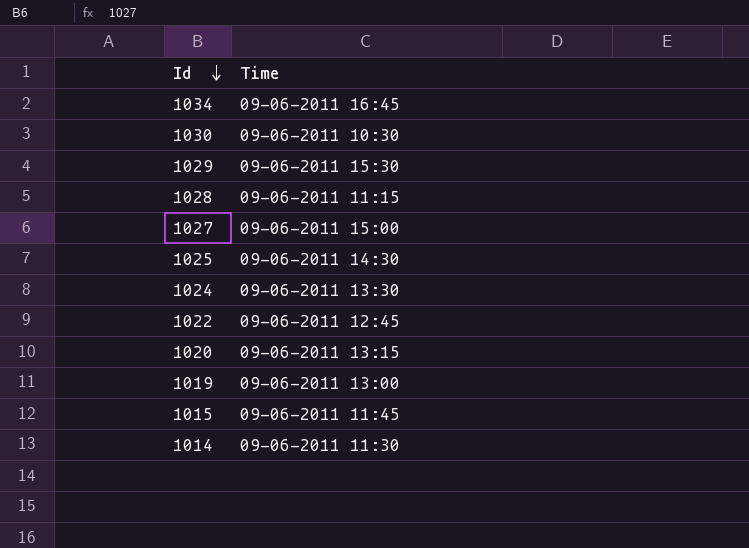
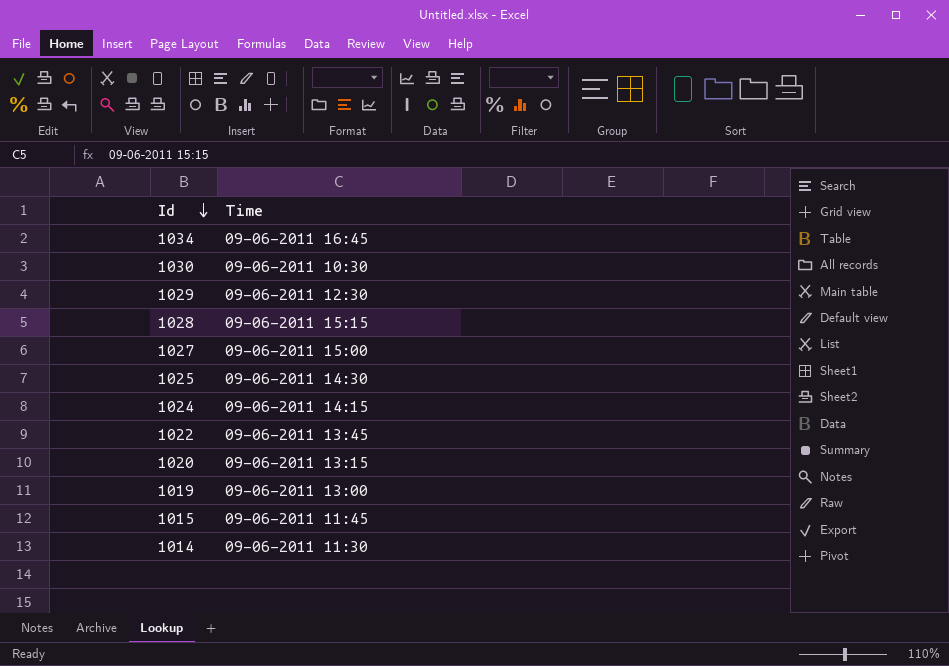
1029 | Time: 09-06-2011 15:30 -> 09-06-2011 12:30
1028 | Time: 09-06-2011 11:15 -> 09-06-2011 15:15
1024 | Time: 09-06-2011 13:30 -> 09-06-2011 14:15
1022 | Time: 09-06-2011 12:45 -> 09-06-2011 13:45

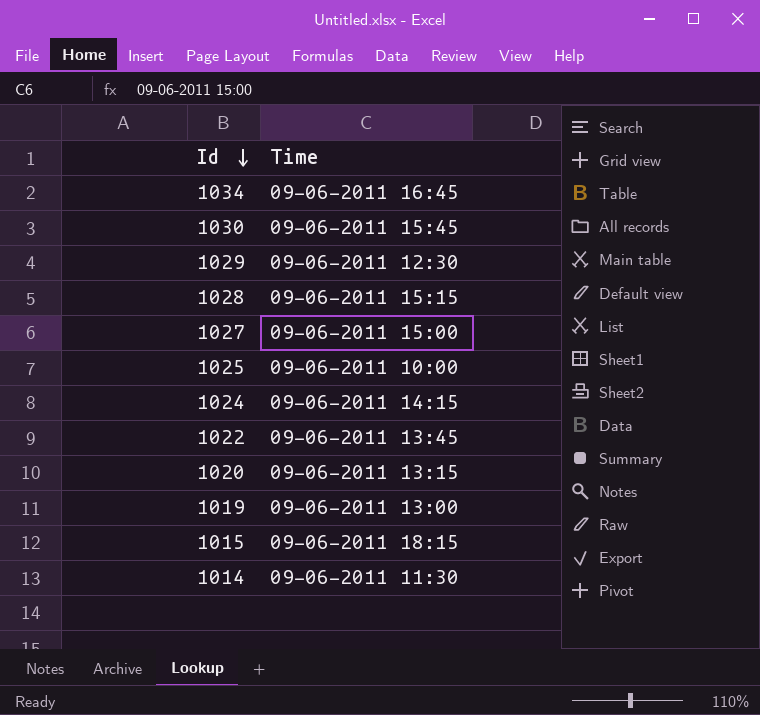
1030 | Time: 09-06-2011 10:30 -> 09-06-2011 15:45
1025 | Time: 09-06-2011 14:30 -> 09-06-2011 10:00
1015 | Time: 09-06-2011 11:45 -> 09-06-2011 18:15

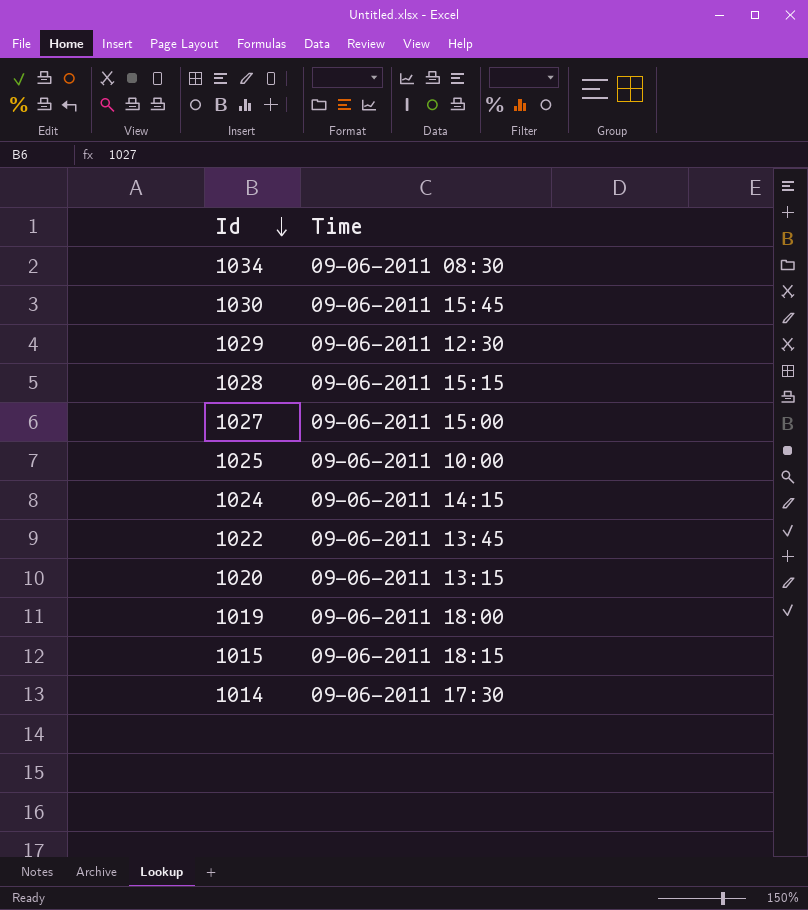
1034 | Time: 09-06-2011 16:45 -> 09-06-2011 08:30
1019 | Time: 09-06-2011 13:00 -> 09-06-2011 18:00
1014 | Time: 09-06-2011 11:30 -> 09-06-2011 17:30

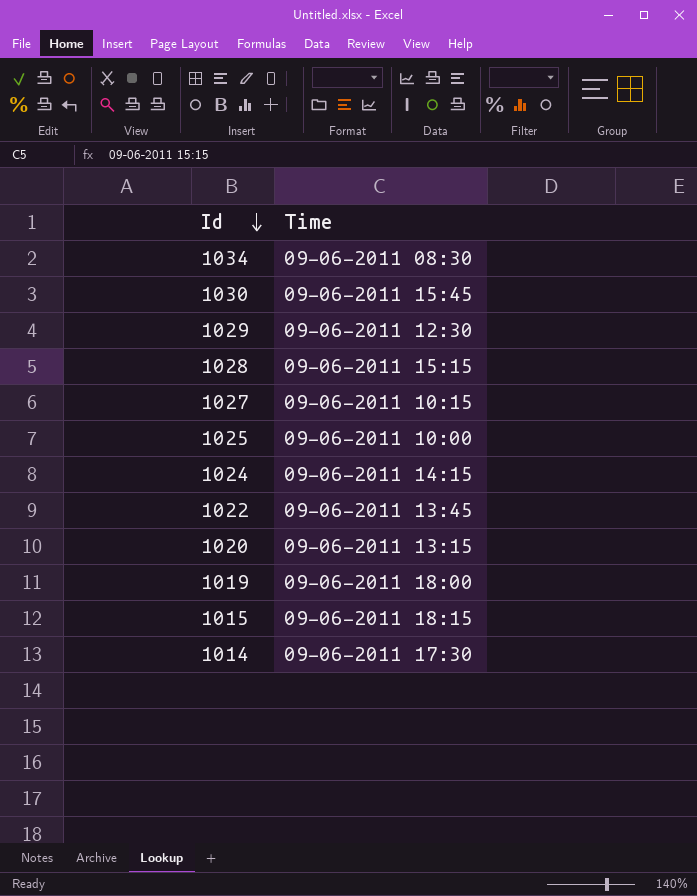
1027 | Time: 09-06-2011 15:00 -> 09-06-2011 10:15

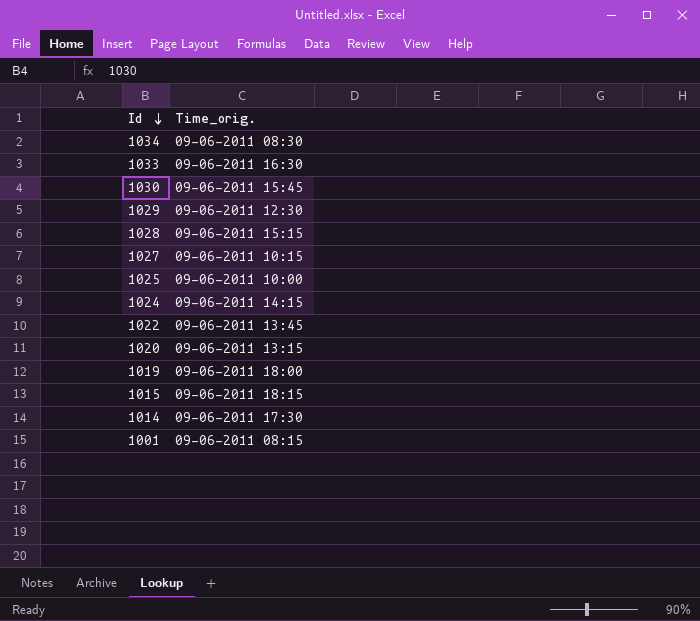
column name: Time -> Time_orig.
row 1033: none -> 09-06-2011 16:30
row 1001: none -> 09-06-2011 08:15

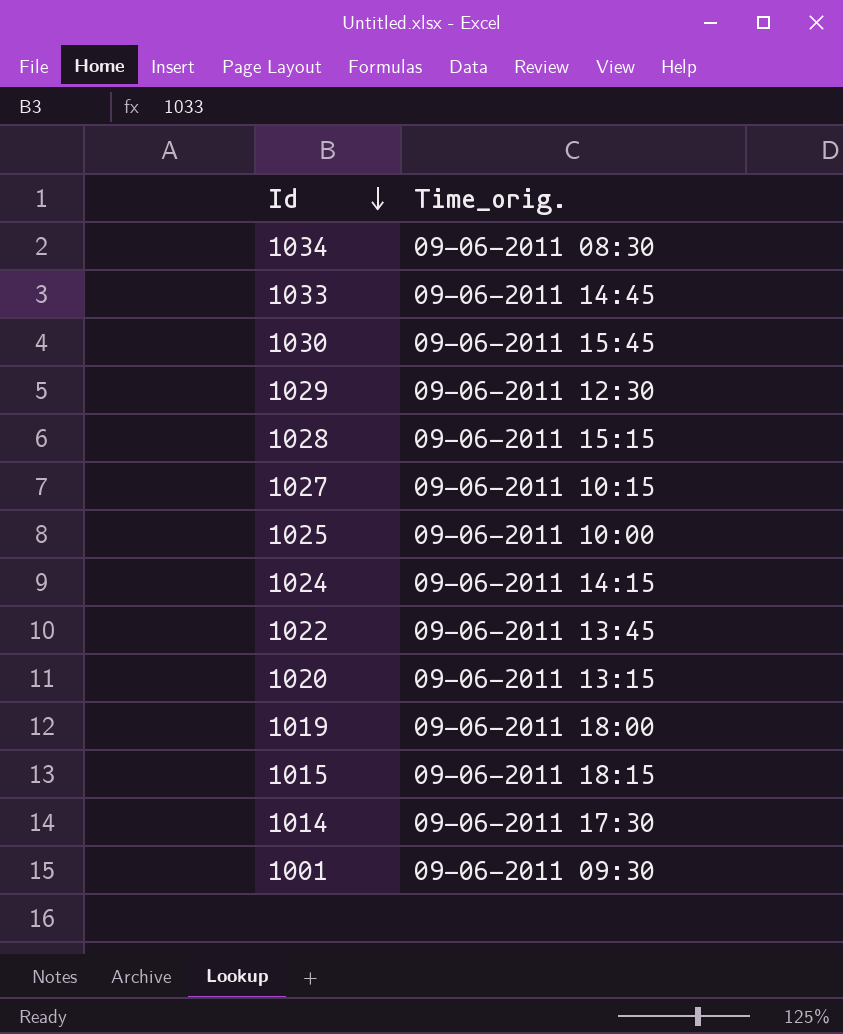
1033 | Time_orig.: 09-06-2011 16:30 -> 09-06-2011 14:45
1001 | Time_orig.: 09-06-2011 08:15 -> 09-06-2011 09:30

